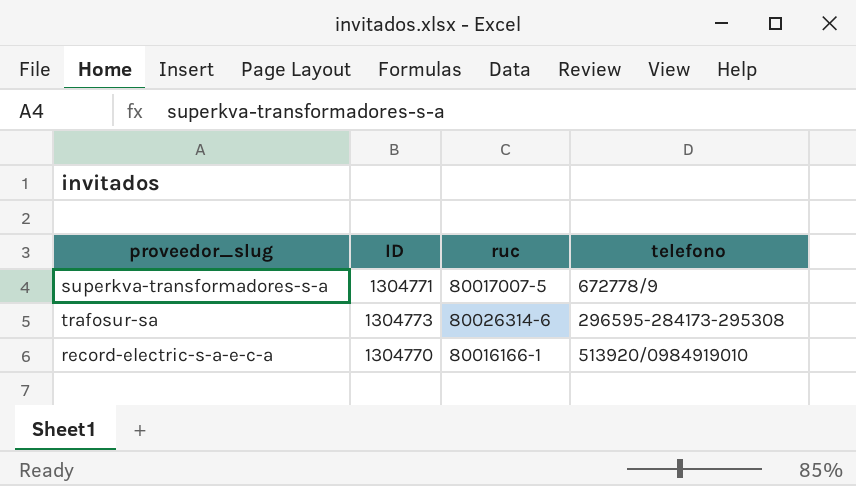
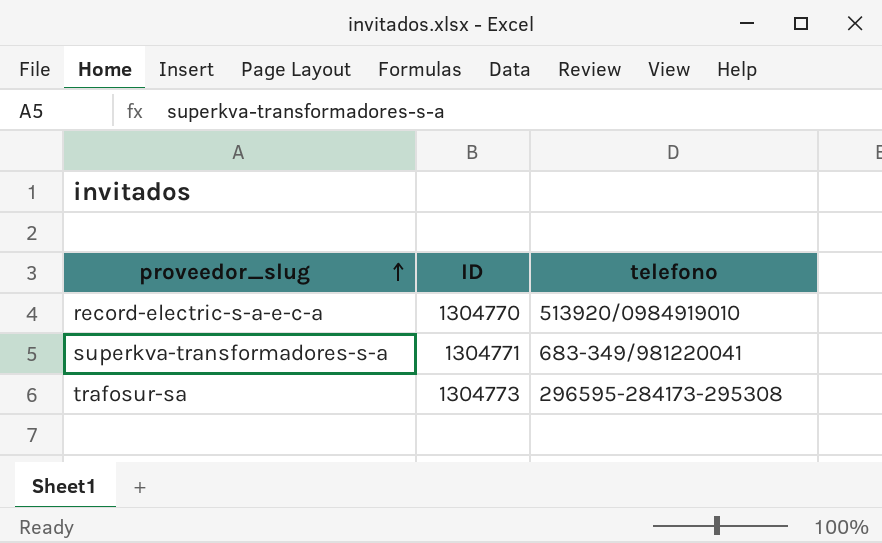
row order: none -> proveedor_slug ascending
column ruc | position: 3 -> none
superkva-transformadores-s-a | telefono: 672778/9 -> 683-349/981220041

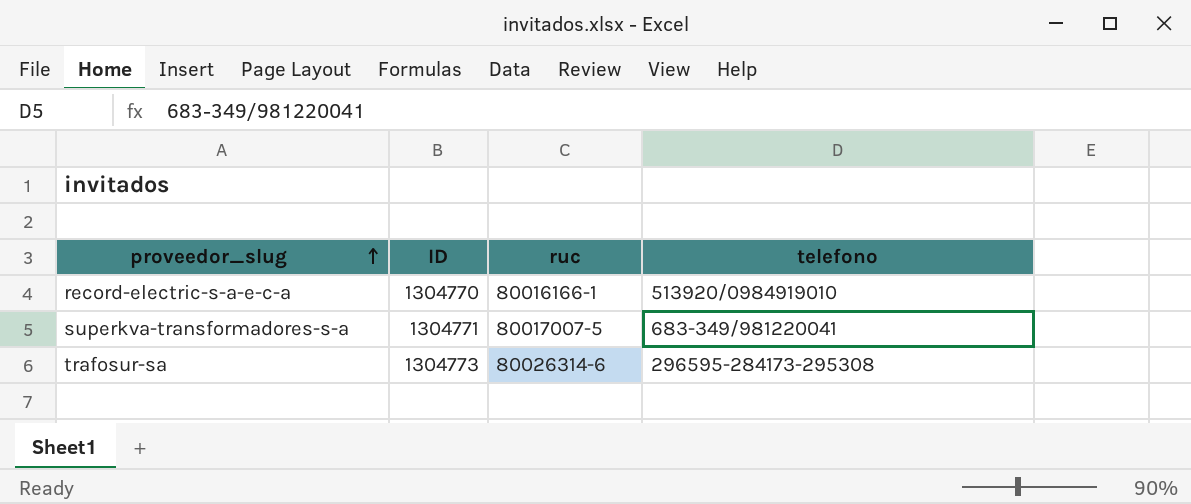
column ruc | position: none -> 3

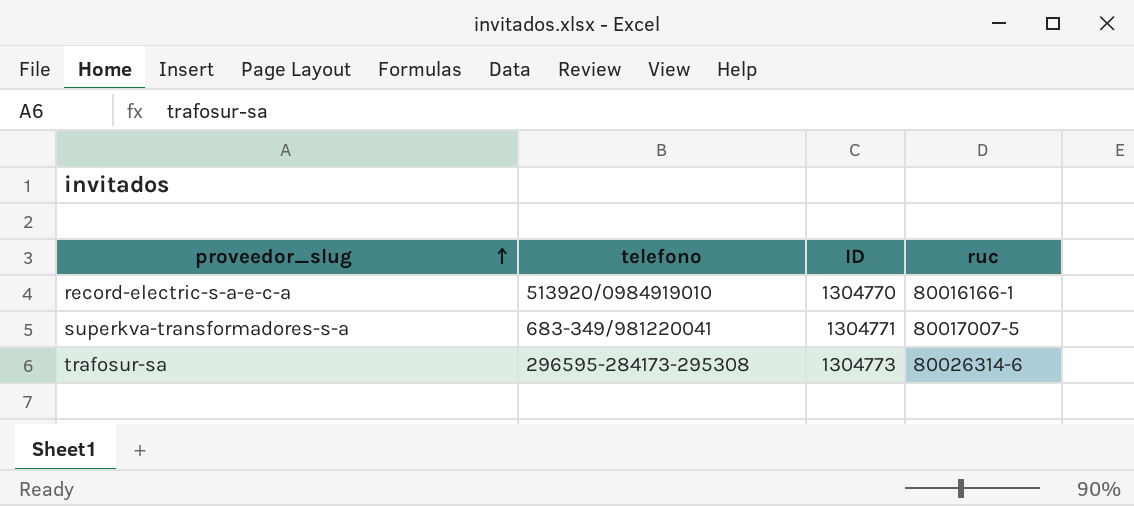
column telefono | position: 4 -> 2

